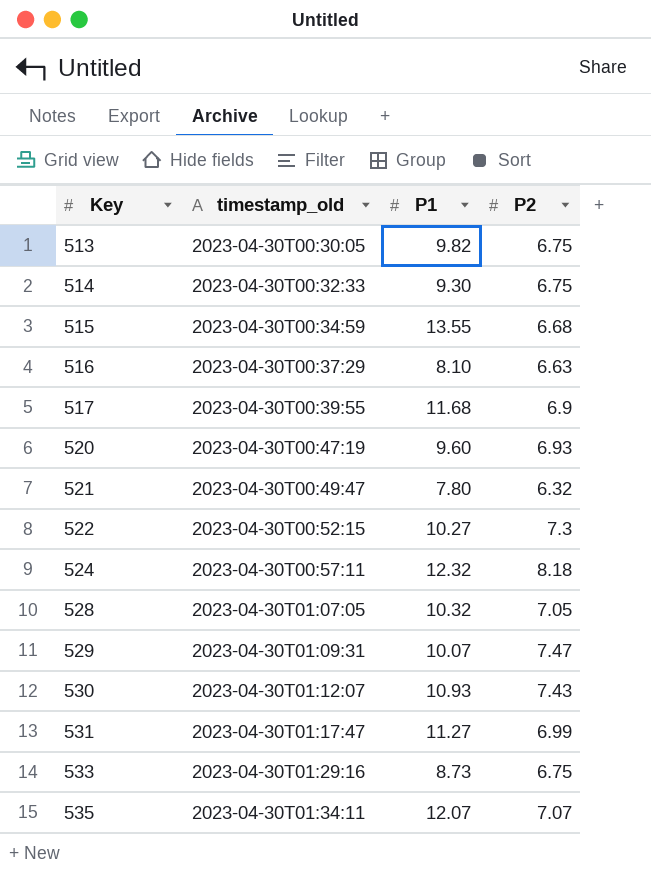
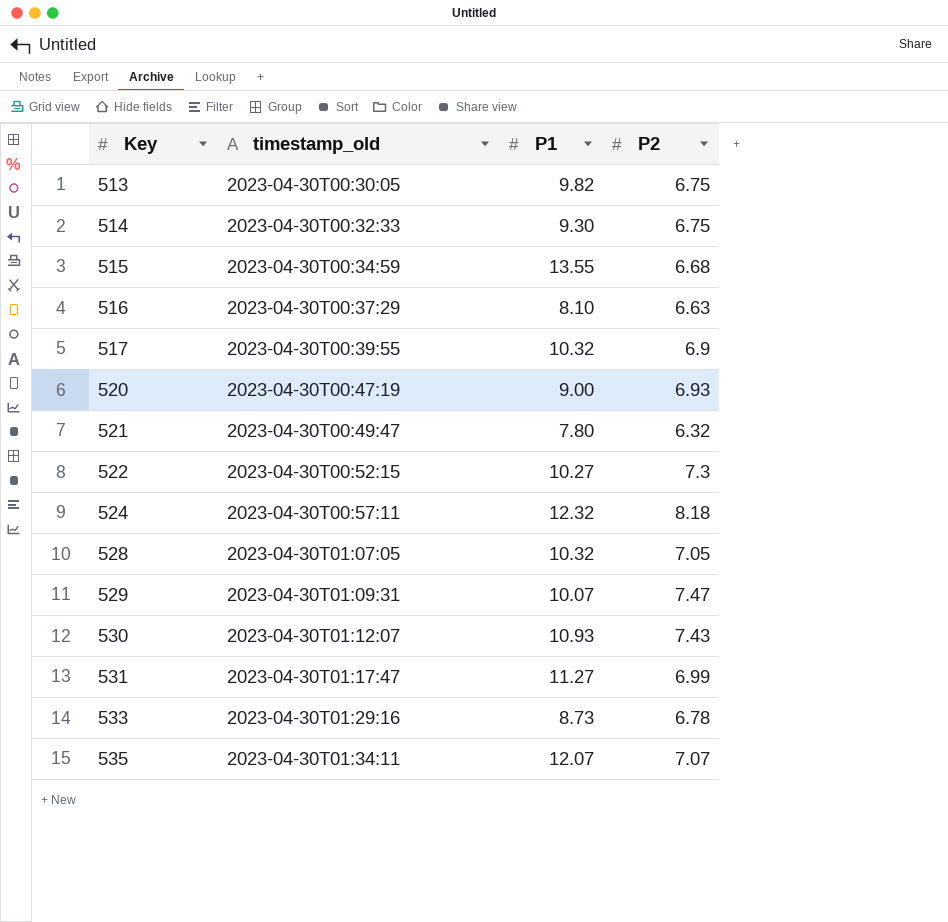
517 | P1: 11.68 -> 10.32
520 | P1: 9.60 -> 9.00
533 | P2: 6.75 -> 6.78

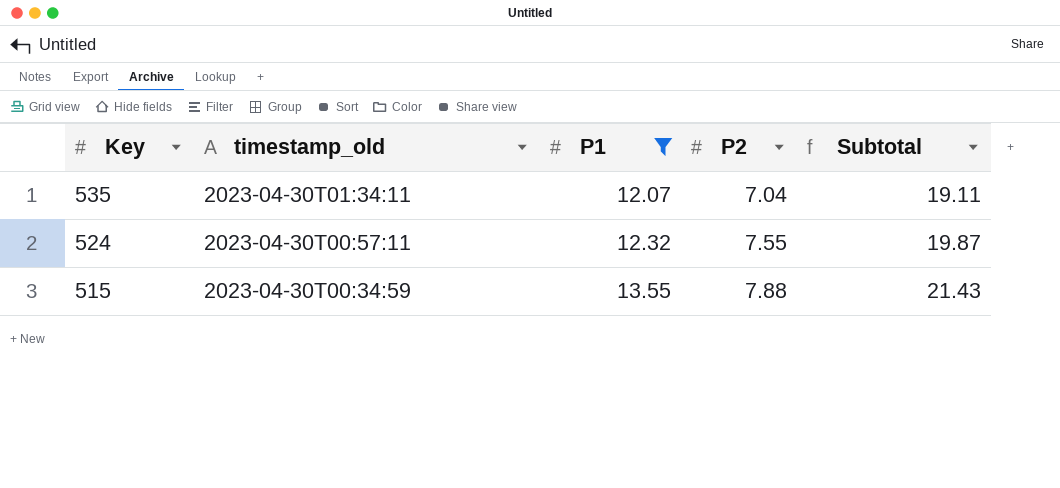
filter: none -> P1 >= 12.07
row order: Key ascending -> Key descending
column Subtotal | formula: none -> [P1] + [P2]
535 | P2: 7.07 -> 7.04
524 | P2: 8.18 -> 7.55
515 | P2: 6.68 -> 7.88

